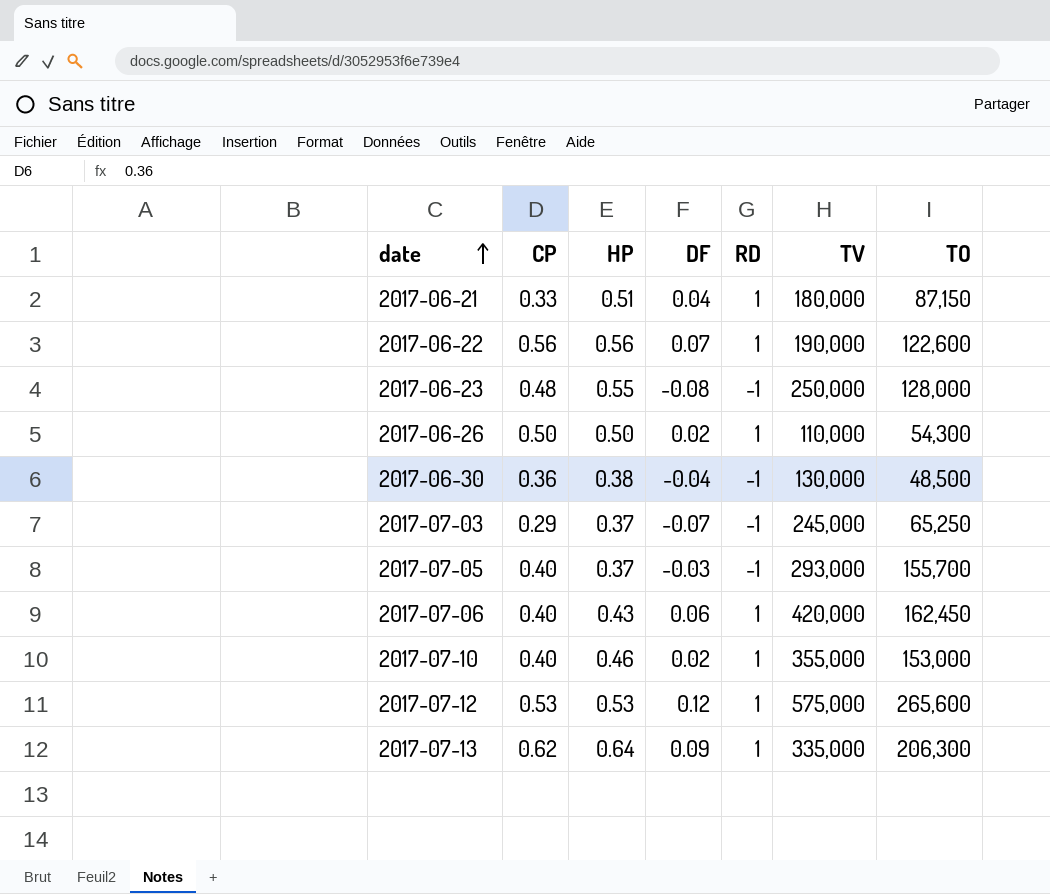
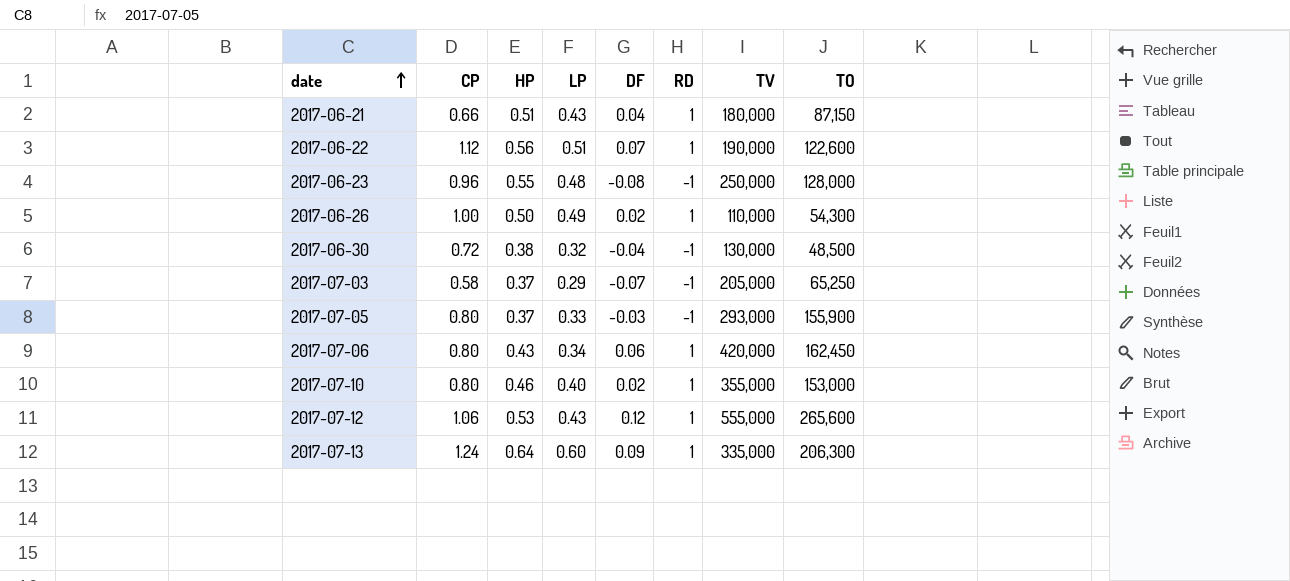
column LP | position: none -> 4
2017-06-21 | CP: 0.33 -> 0.66
2017-06-22 | CP: 0.56 -> 1.12
2017-06-23 | CP: 0.48 -> 0.96
2017-06-26 | CP: 0.50 -> 1.00
2017-06-30 | CP: 0.36 -> 0.72
2017-07-03 | CP: 0.29 -> 0.58
2017-07-03 | TV: 245,000 -> 205,000
2017-07-05 | CP: 0.40 -> 0.80
2017-07-05 | TO: 155,700 -> 155,900
2017-07-06 | CP: 0.40 -> 0.80
2017-07-10 | CP: 0.40 -> 0.80
2017-07-12 | CP: 0.53 -> 1.06
2017-07-12 | TV: 575,000 -> 555,000
2017-07-13 | CP: 0.62 -> 1.24

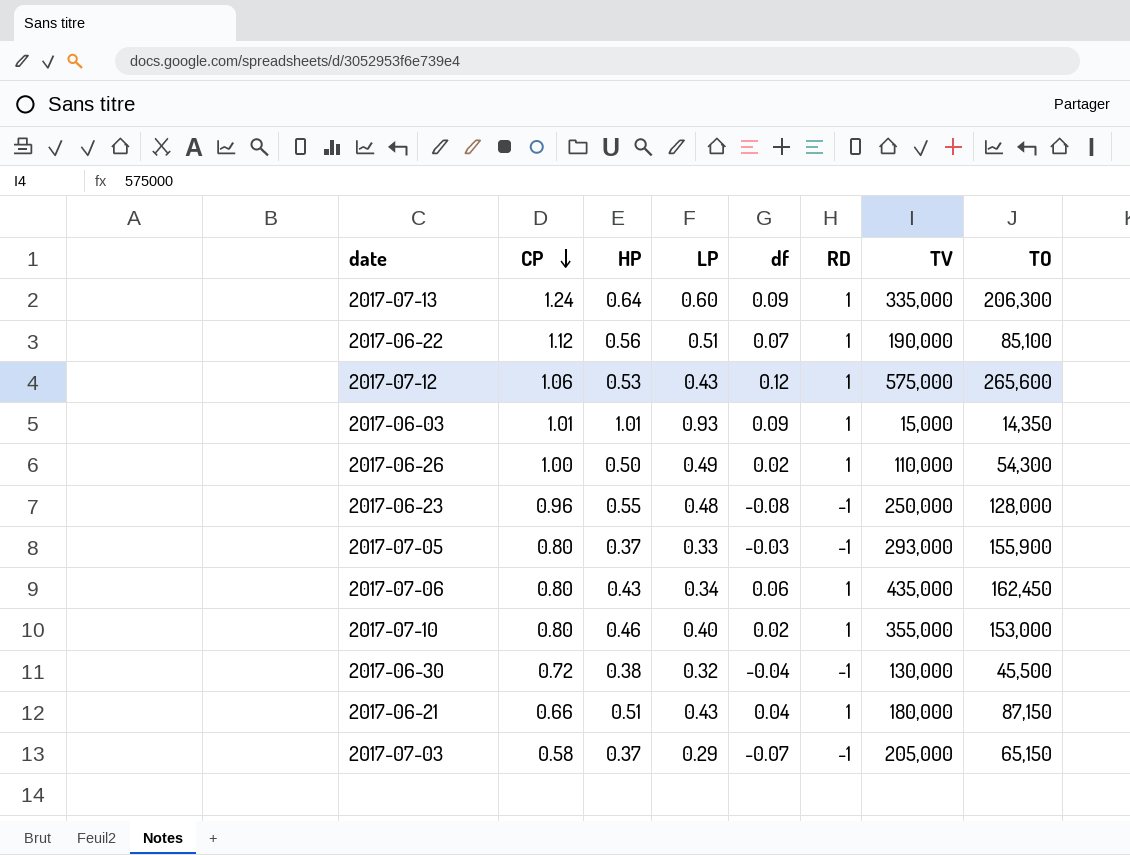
row order: date ascending -> CP descending
column name: DF -> df
2017-06-22 | TO: 122,600 -> 85,100
2017-07-12 | TV: 555,000 -> 575,000
row 2017-06-03: none -> 1.01 | 1.01 | 0.93 | 0.09 | 1 | 15,000 | 14,350
2017-07-06 | TV: 420,000 -> 435,000
2017-06-30 | TO: 48,500 -> 45,500
2017-07-03 | TO: 65,250 -> 65,150

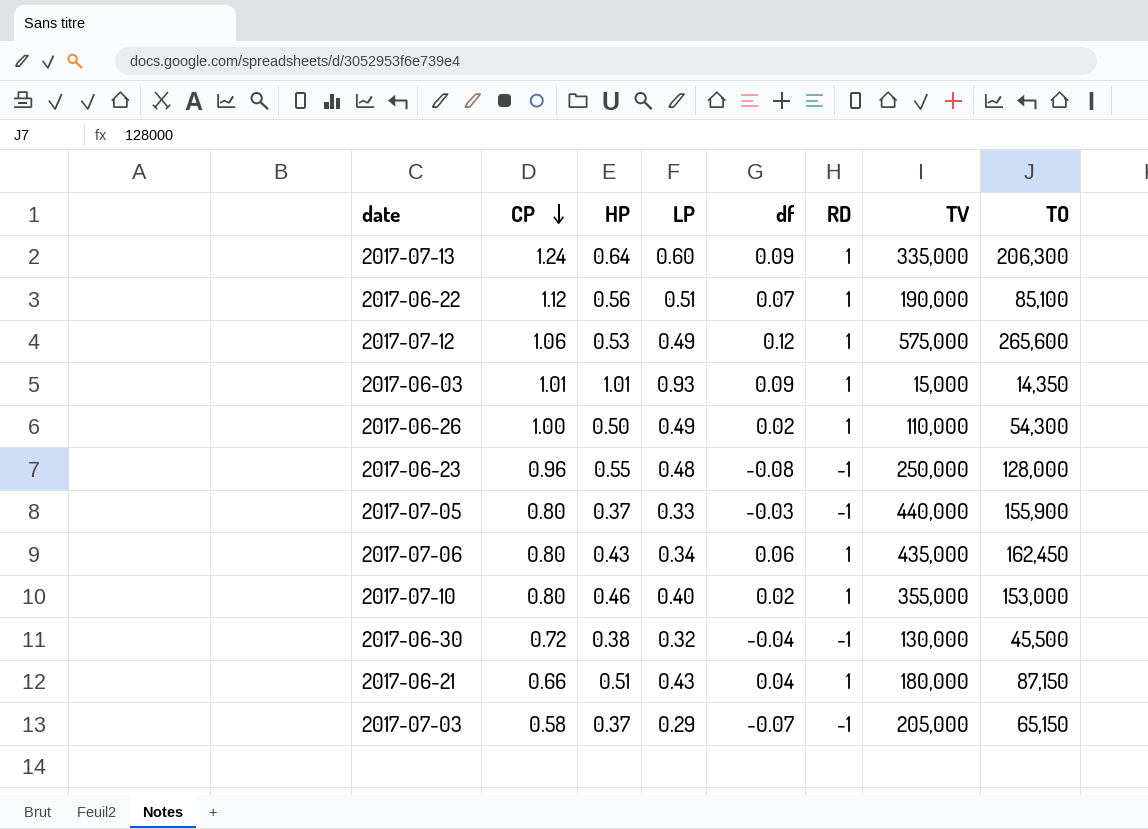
2017-07-12 | LP: 0.43 -> 0.49
2017-07-05 | TV: 293,000 -> 440,000

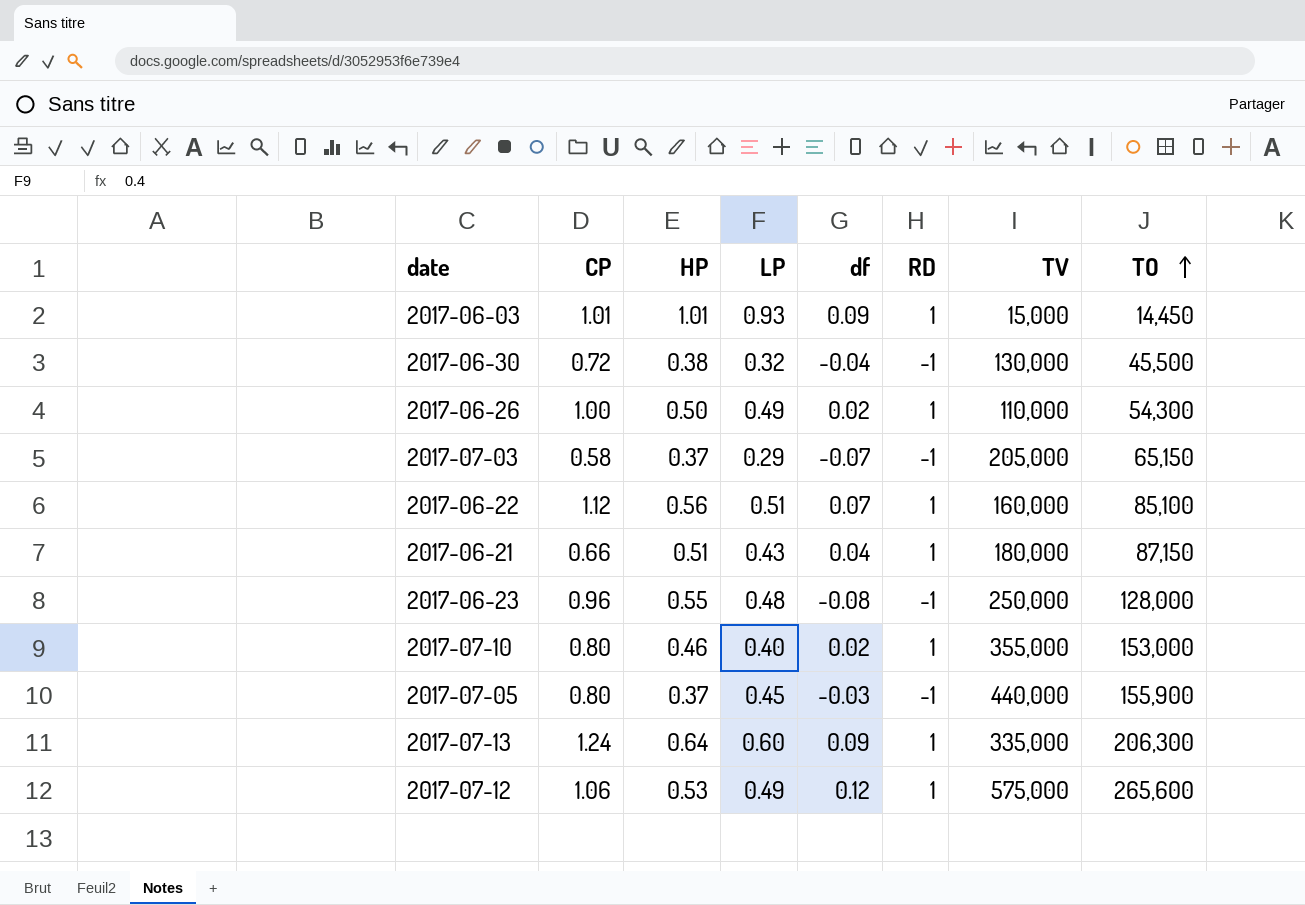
row order: CP descending -> TO ascending
row 2017-07-06: 0.80 | 0.43 | 0.34 | 0.06 | 1 | 435,000 | 162,450 -> none
2017-06-03 | TO: 14,350 -> 14,450
2017-06-22 | TV: 190,000 -> 160,000
2017-07-05 | LP: 0.33 -> 0.45

